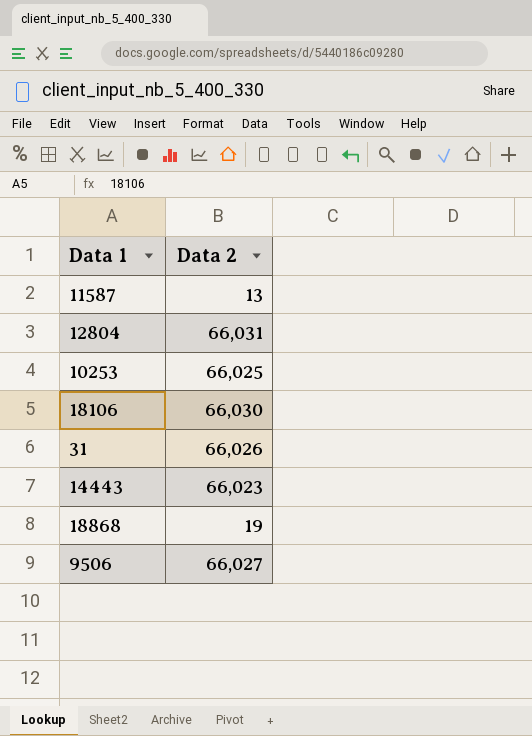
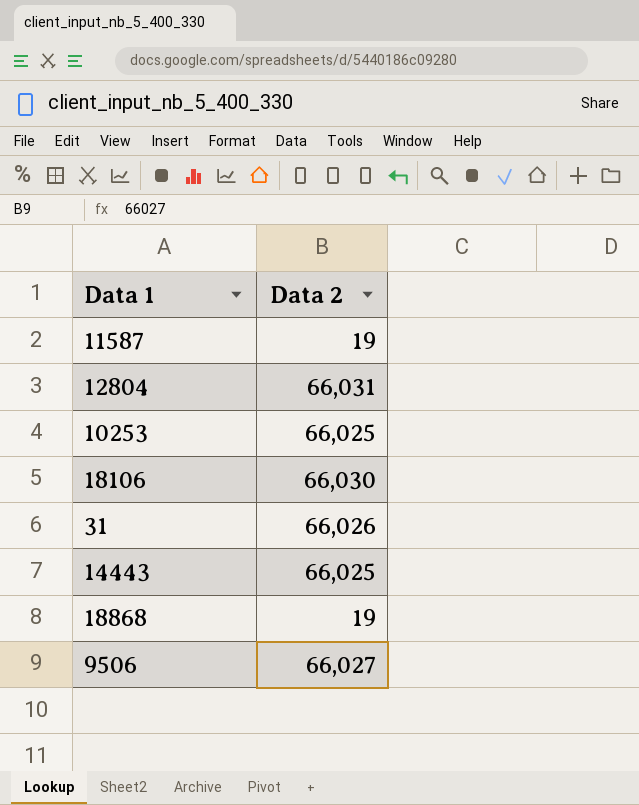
11587 | Data 2: 13 -> 19
14443 | Data 2: 66,023 -> 66,025

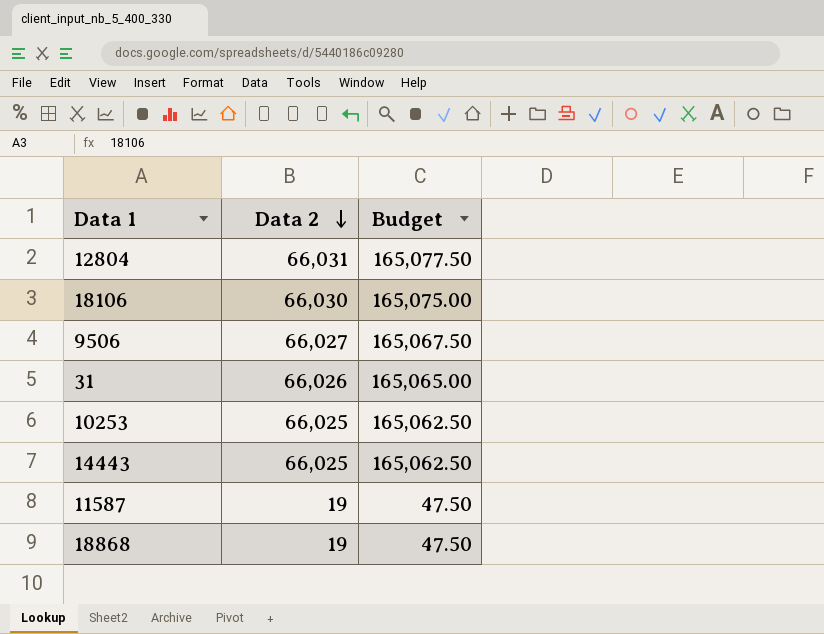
row order: none -> Data 2 descending
column Budget | formula: none -> [Data 2] * 2.5

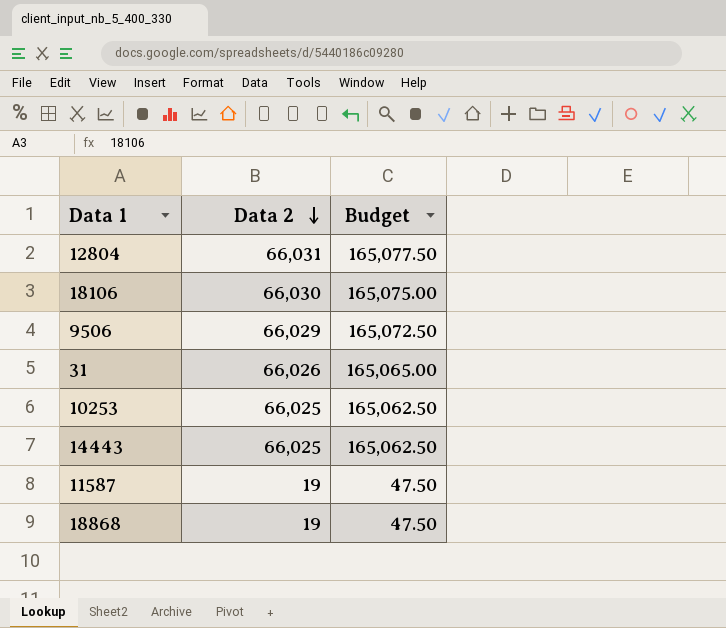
9506 | Data 2: 66,027 -> 66,029
9506 | Budget: 165,067.50 -> 165,072.50

